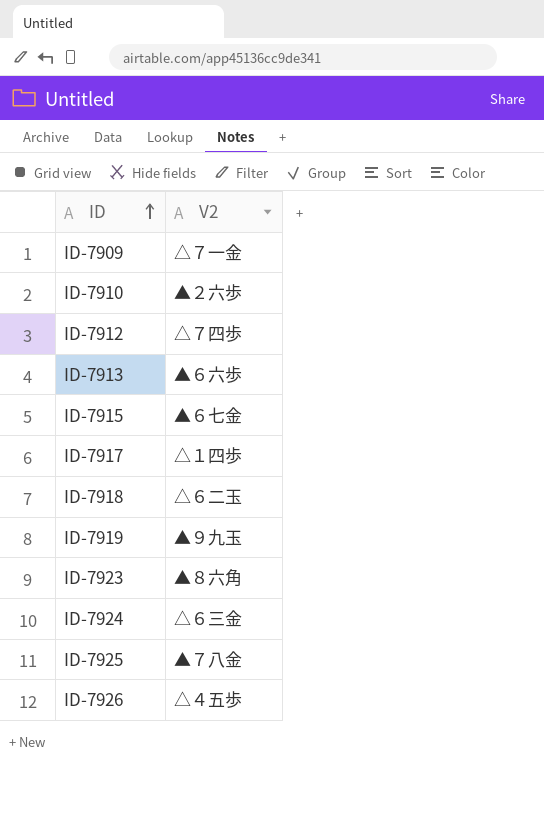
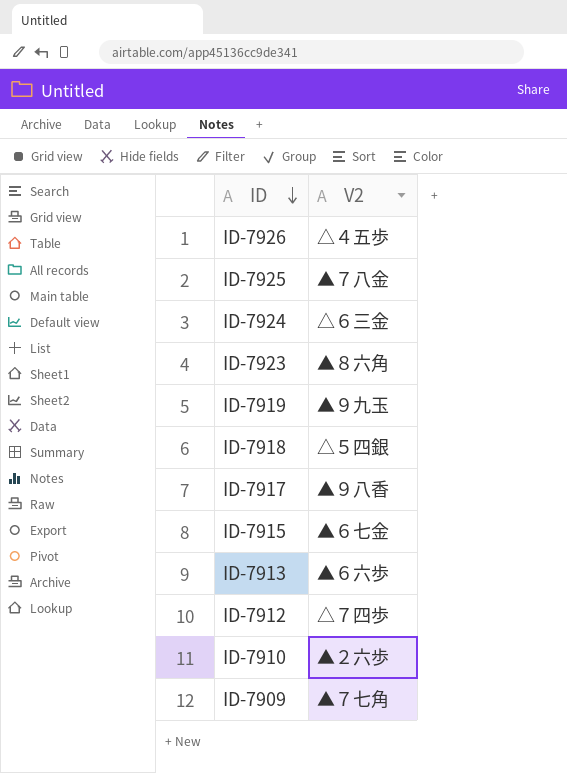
row order: ID ascending -> ID descending
ID-7918 | V2: △６二玉 -> △５四銀
ID-7917 | V2: △１四歩 -> ▲９八香
ID-7909 | V2: △７一金 -> ▲７七角

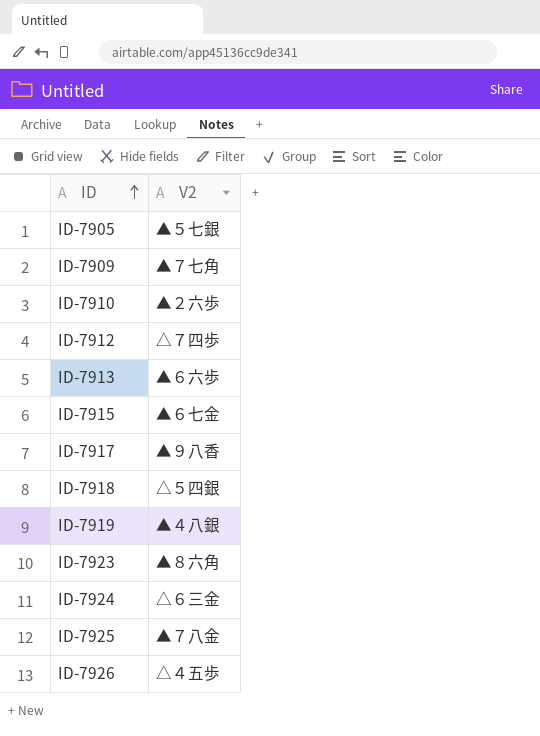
row order: ID descending -> ID ascending
row ID-7905: none -> ▲５七銀
ID-7919 | V2: ▲９九玉 -> ▲４八銀

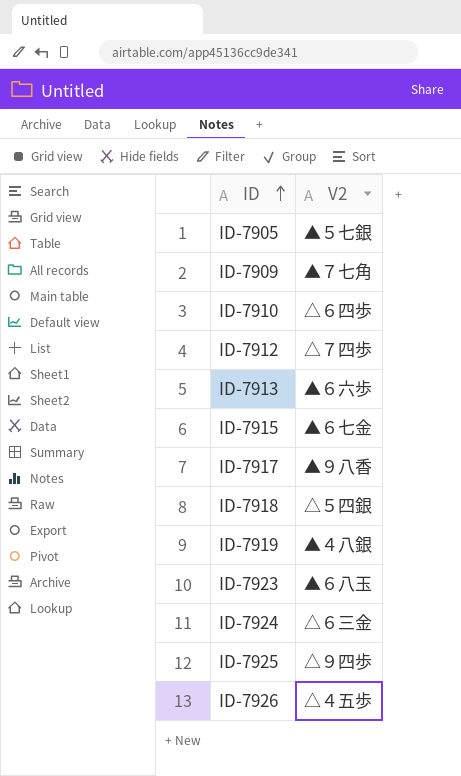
ID-7910 | V2: ▲２六歩 -> △６四歩
ID-7923 | V2: ▲８六角 -> ▲６八玉
ID-7925 | V2: ▲７八金 -> △９四歩

